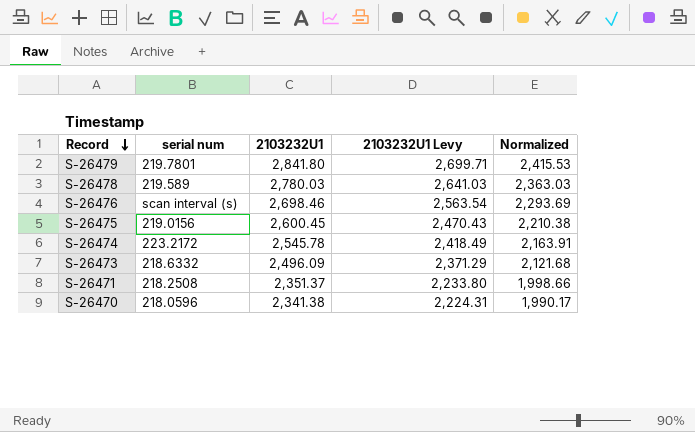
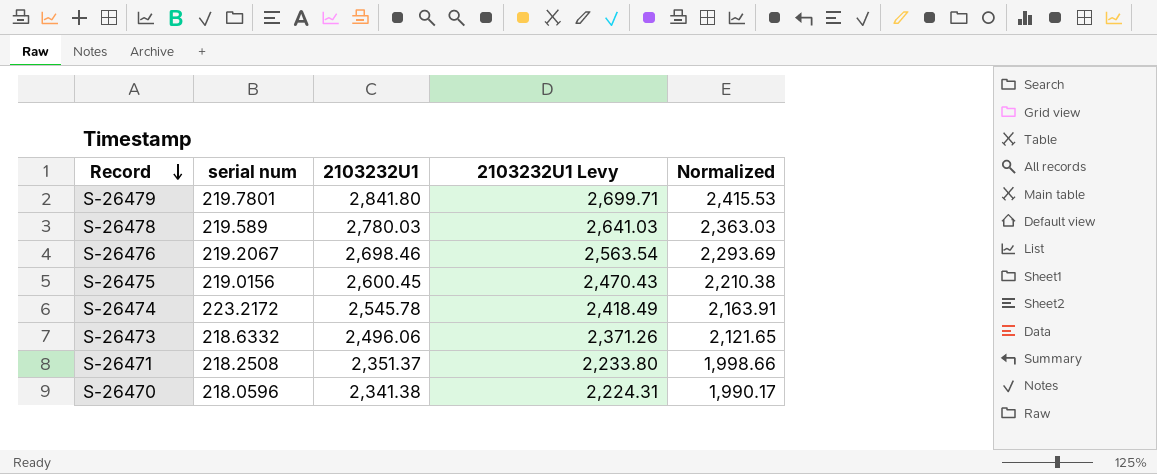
S-26476 | serial num: scan interval (s) -> 219.2067
S-26473 | 2103232U1: 2,496.09 -> 2,496.06
S-26473 | 2103232U1 Levy: 2,371.29 -> 2,371.26
S-26473 | Normalized: 2,121.68 -> 2,121.65

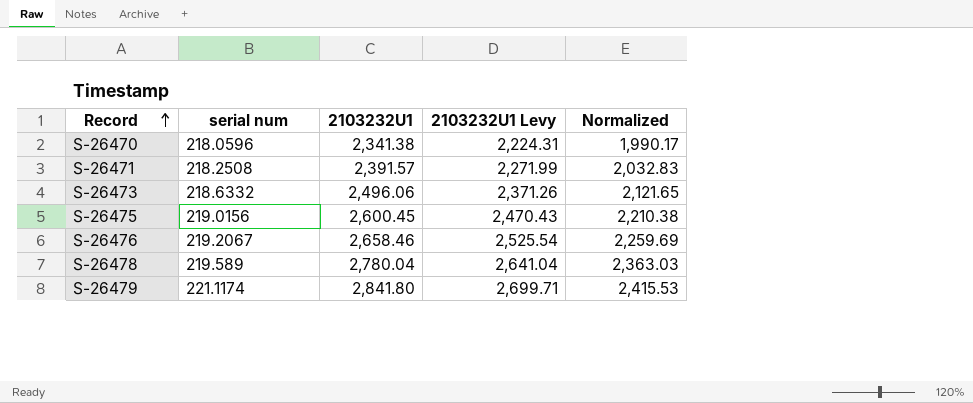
row order: Record descending -> Record ascending
row S-26474: 223.2172 | 2,545.78 | 2,418.49 | 2,163.91 -> none
S-26471 | 2103232U1: 2,351.37 -> 2,391.57
S-26471 | 2103232U1 Levy: 2,233.80 -> 2,271.99
S-26471 | Normalized: 1,998.66 -> 2,032.83
S-26476 | 2103232U1: 2,698.46 -> 2,658.46
S-26476 | 2103232U1 Levy: 2,563.54 -> 2,525.54
S-26476 | Normalized: 2,293.69 -> 2,259.69
S-26478 | 2103232U1: 2,780.03 -> 2,780.04
S-26478 | 2103232U1 Levy: 2,641.03 -> 2,641.04
S-26479 | serial num: 219.7801 -> 221.1174

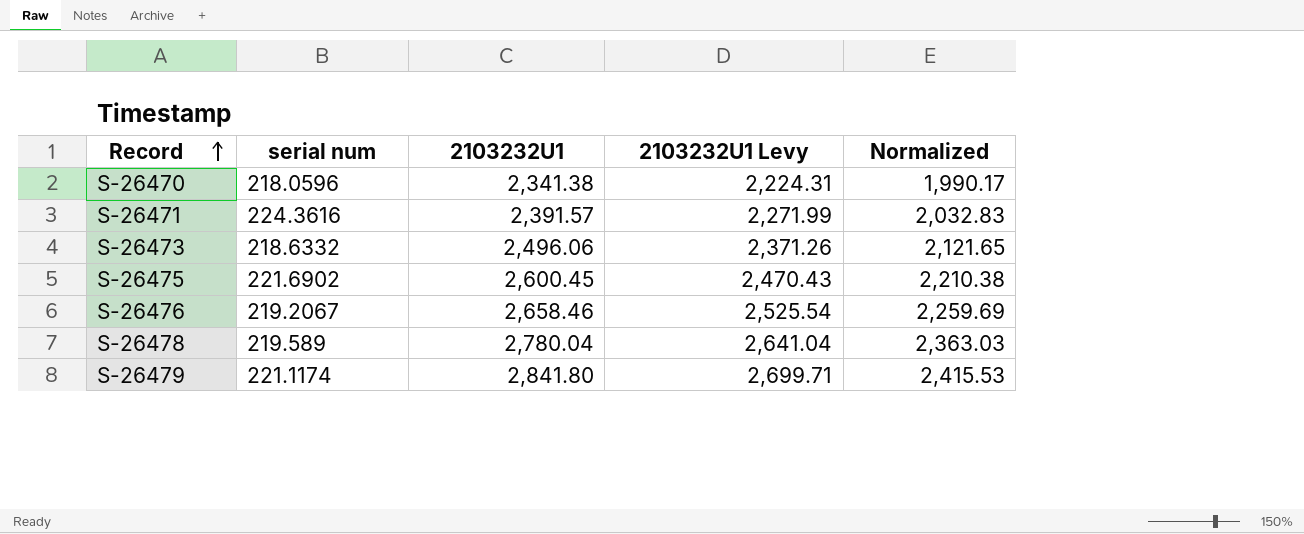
S-26471 | serial num: 218.2508 -> 224.3616
S-26475 | serial num: 219.0156 -> 221.6902

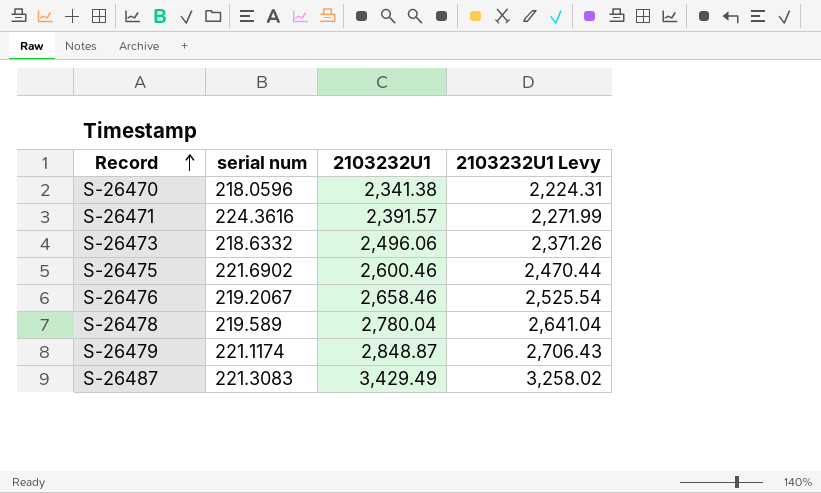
column Normalized | formula: [2103232U1] * 0.85 -> none
S-26475 | 2103232U1: 2,600.45 -> 2,600.46
S-26475 | 2103232U1 Levy: 2,470.43 -> 2,470.44
S-26479 | 2103232U1: 2,841.80 -> 2,848.87
S-26479 | 2103232U1 Levy: 2,699.71 -> 2,706.43
row S-26487: none -> 221.3083 | 3,429.49 | 3,258.02

